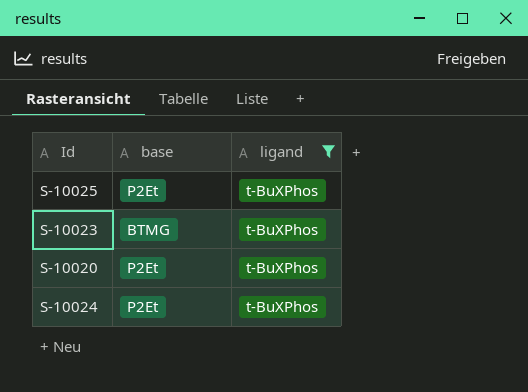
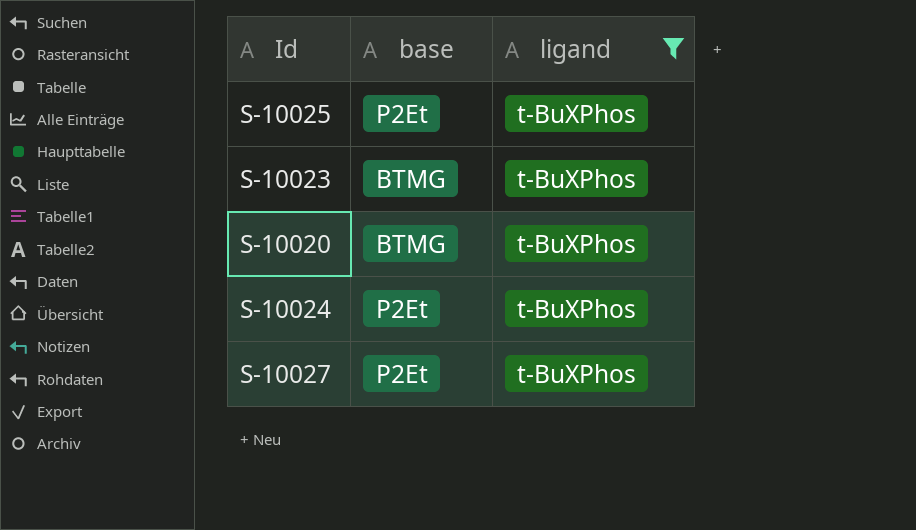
S-10020 | base: P2Et -> BTMG
row S-10027: none -> P2Et | t-BuXPhos

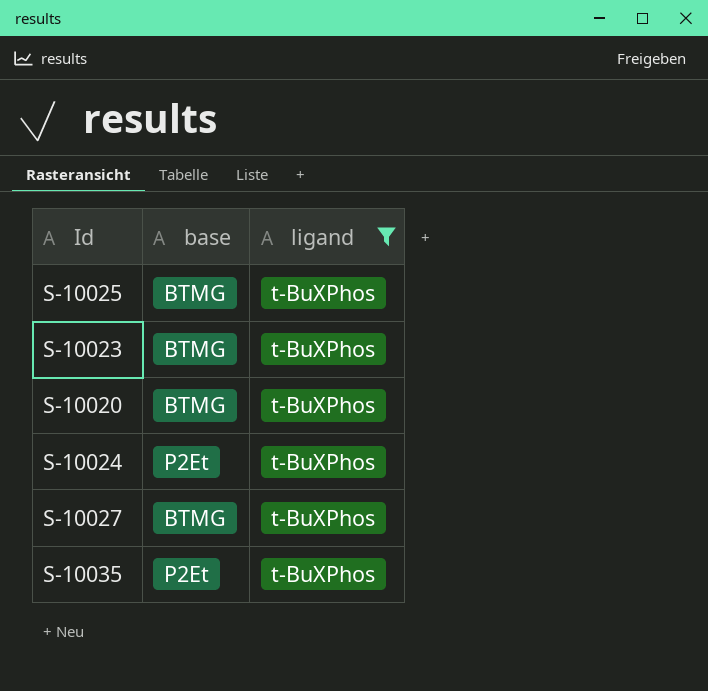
S-10025 | base: P2Et -> BTMG
S-10027 | base: P2Et -> BTMG
row S-10035: none -> P2Et | t-BuXPhos

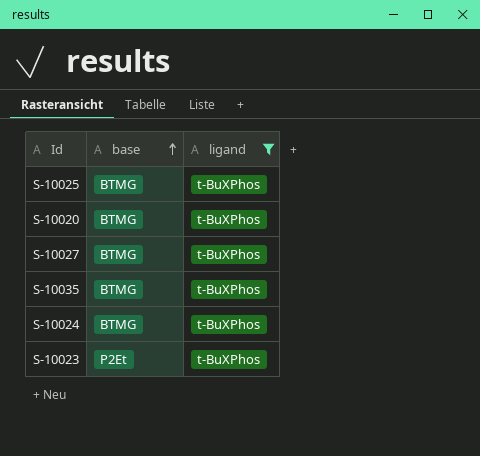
row order: none -> base ascending
S-10035 | base: P2Et -> BTMG
S-10024 | base: P2Et -> BTMG
S-10023 | base: BTMG -> P2Et

